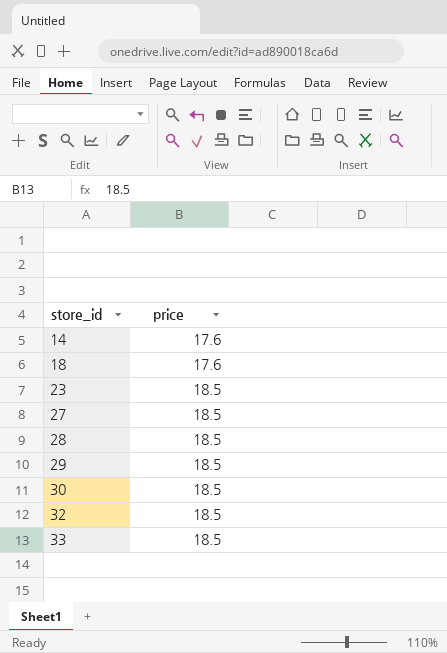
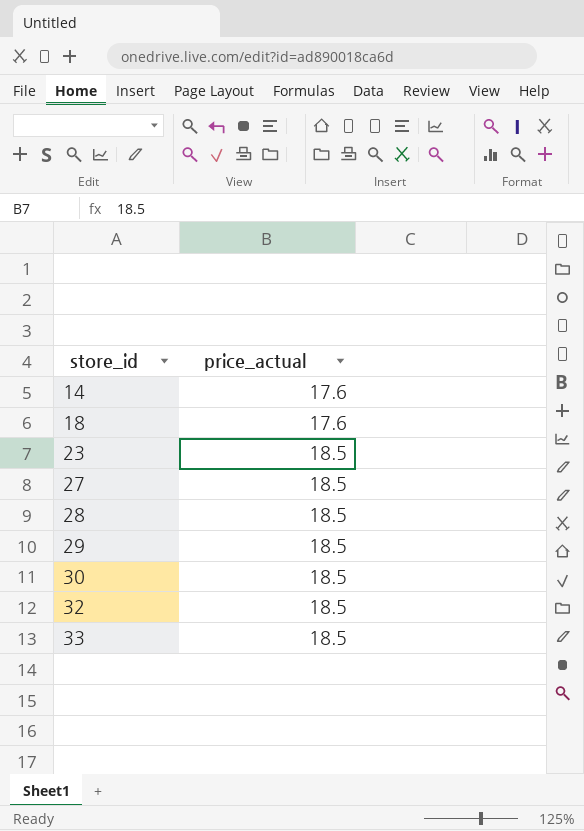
column name: price -> price_actual

